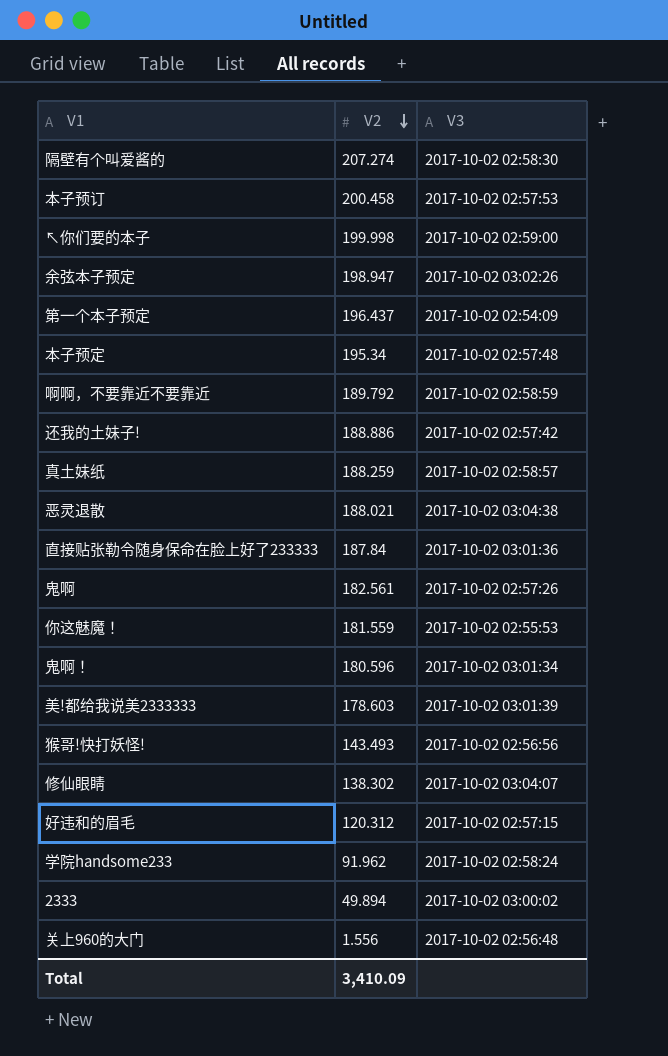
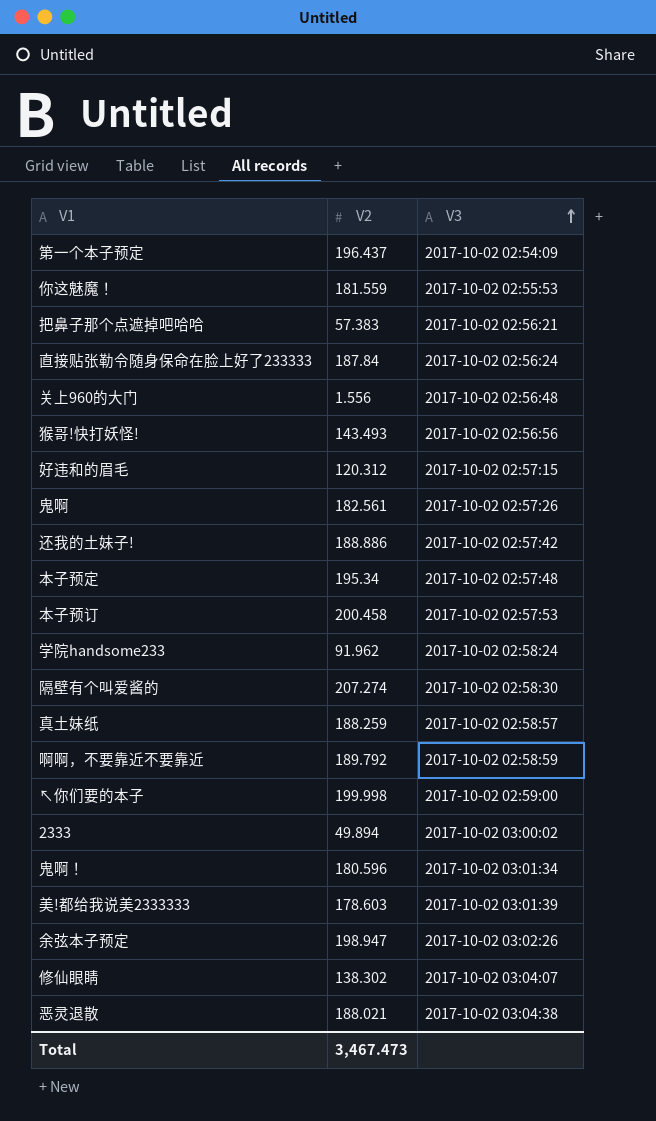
row order: V2 descending -> V3 ascending
row 把鼻子那个点遮掉吧哈哈: none -> 57.383 | 2017-10-02 02:56:21
直接贴张勒令随身保命在脸上好了233333 | V3: 2017-10-02 03:01:36 -> 2017-10-02 02:56:24
Total | V2: 3,410.09 -> 3,467.473

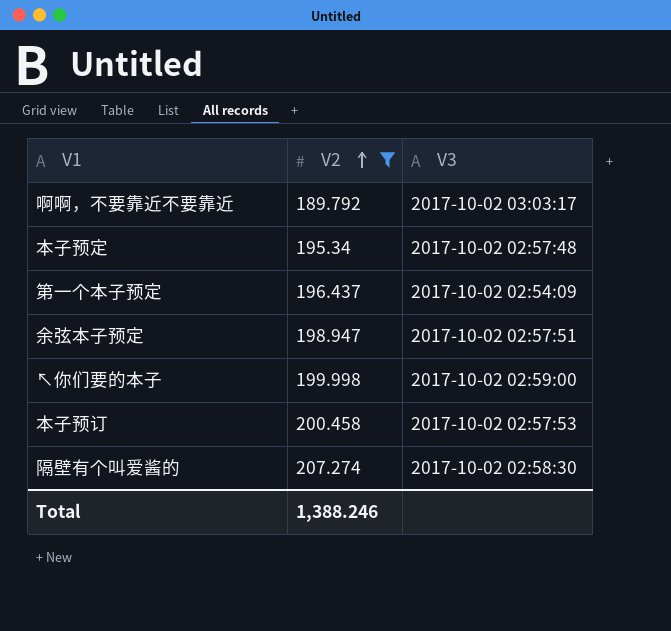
filter: none -> V2 >= 189.792
row order: V3 ascending -> V2 ascending
啊啊，不要靠近不要靠近 | V3: 2017-10-02 02:58:59 -> 2017-10-02 03:03:17
余弦本子预定 | V3: 2017-10-02 03:02:26 -> 2017-10-02 02:57:51
Total | V2: 3,467.473 -> 1,388.246

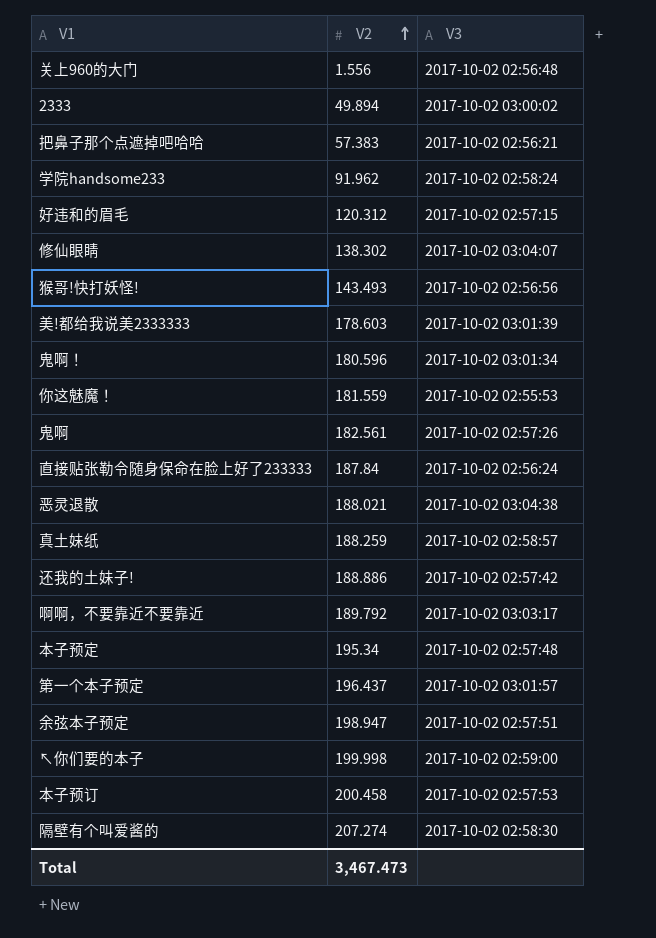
filter: V2 >= 189.792 -> none
第一个本子预定 | V3: 2017-10-02 02:54:09 -> 2017-10-02 03:01:57
Total | V2: 1,388.246 -> 3,467.473

